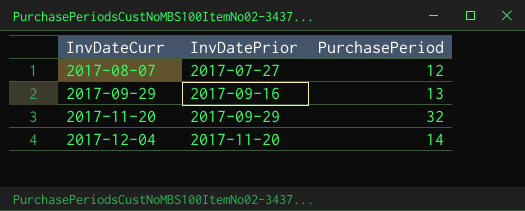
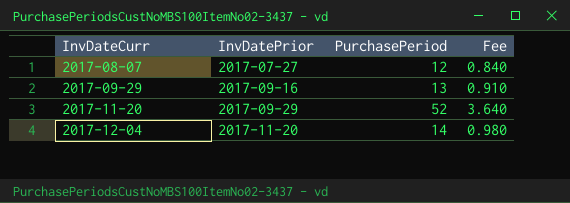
column Fee | formula: none -> [PurchasePeriod] * 0.07
2017-11-20 | PurchasePeriod: 32 -> 52

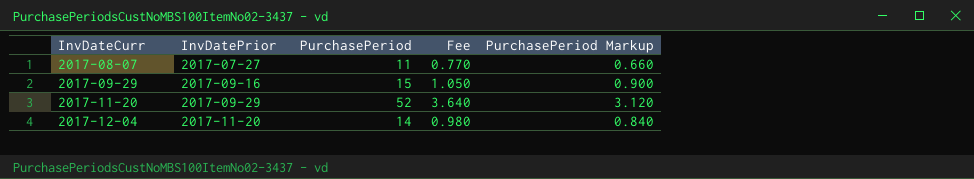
column PurchasePeriod Markup | formula: none -> [PurchasePeriod] * 0.06
2017-08-07 | PurchasePeriod: 12 -> 11
2017-08-07 | Fee: 0.840 -> 0.770
2017-09-29 | PurchasePeriod: 13 -> 15
2017-09-29 | Fee: 0.910 -> 1.050

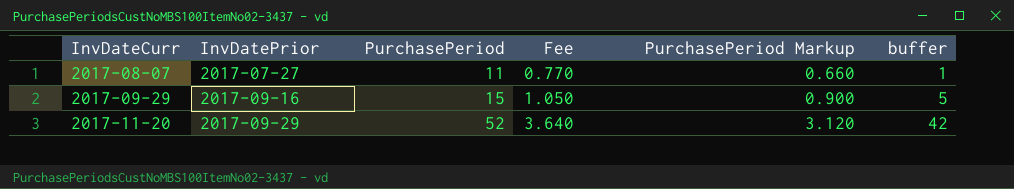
column buffer | formula: none -> [PurchasePeriod] - 10
row 2017-12-04: 2017-11-20 | 14 | 0.980 | 0.840 -> none

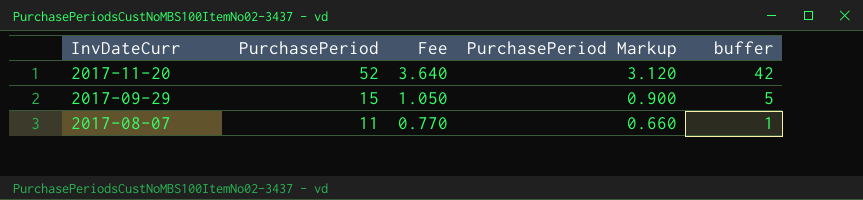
row order: InvDateCurr ascending -> InvDateCurr descending
column InvDatePrior | position: 2 -> none

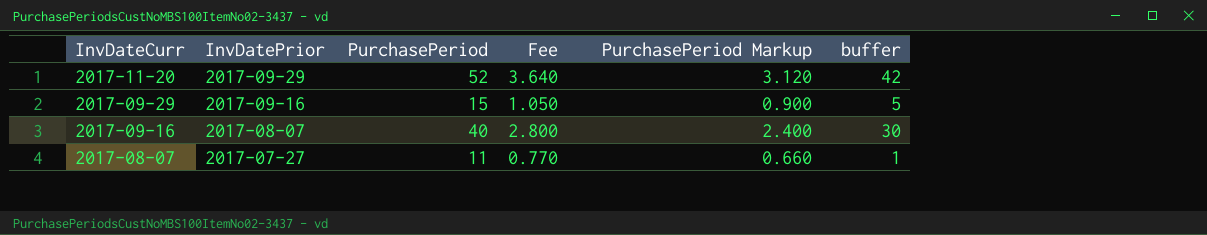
column InvDatePrior | position: none -> 2
row 2017-09-16: none -> 2017-08-07 | 40 | 2.800 | 2.400 | 30

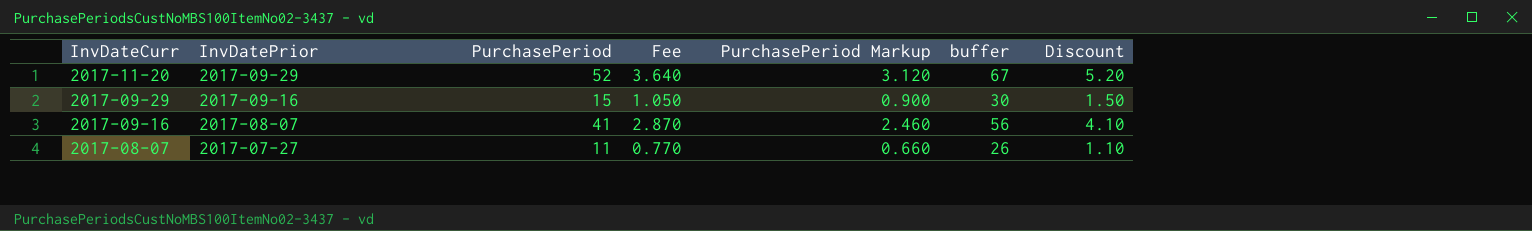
column buffer | formula: [PurchasePeriod] - 10 -> [PurchasePeriod] + 15
column Discount | formula: none -> [PurchasePeriod] * 0.1
2017-09-16 | PurchasePeriod: 40 -> 41
2017-09-16 | Fee: 2.800 -> 2.870
2017-09-16 | PurchasePeriod Markup: 2.400 -> 2.460

